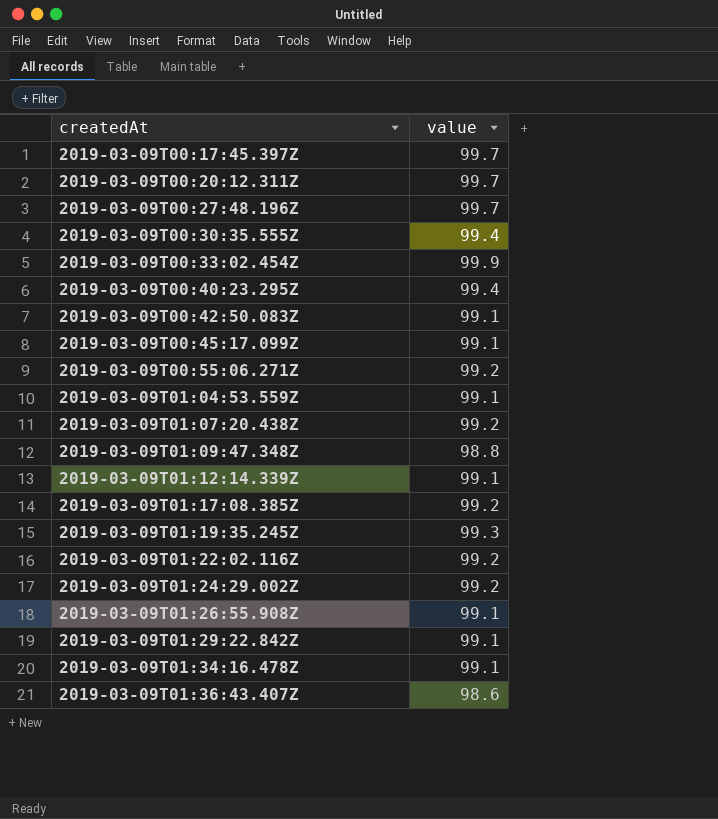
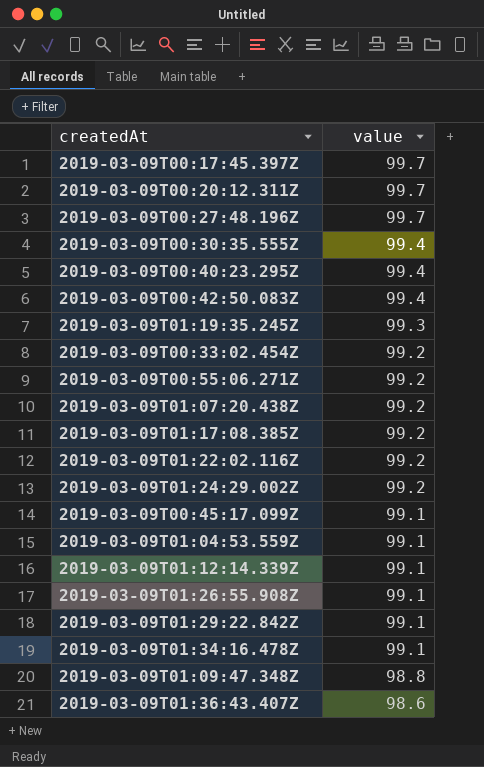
row order: createdAt ascending -> value descending
2019-03-09T00:42:50.083Z | value: 99.1 -> 99.4
2019-03-09T00:33:02.454Z | value: 99.9 -> 99.2

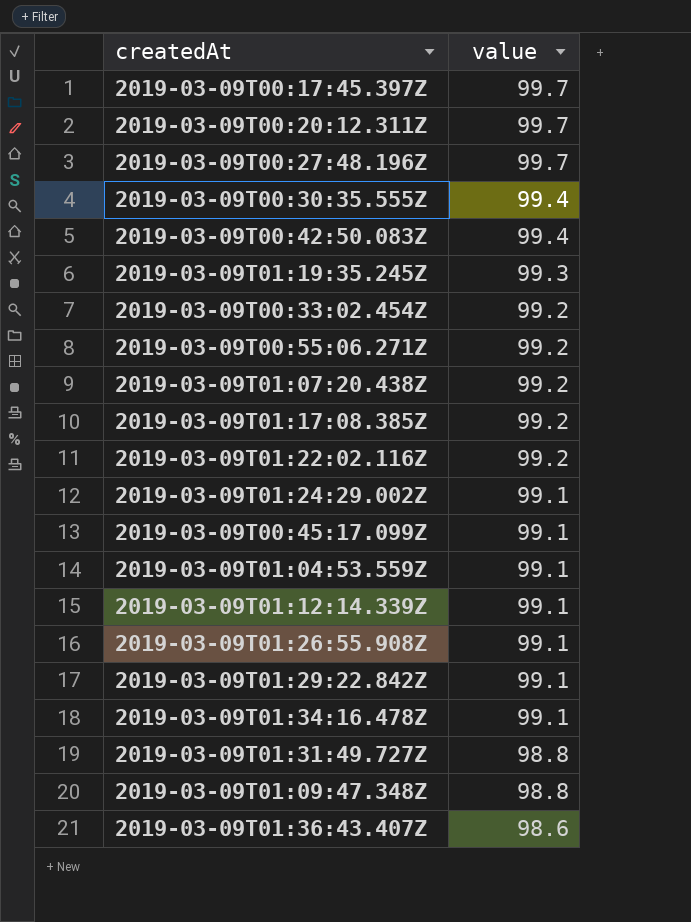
row 2019-03-09T00:40:23.295Z: 99.4 -> none
2019-03-09T01:24:29.002Z | value: 99.2 -> 99.1
row 2019-03-09T01:31:49.727Z: none -> 98.8

